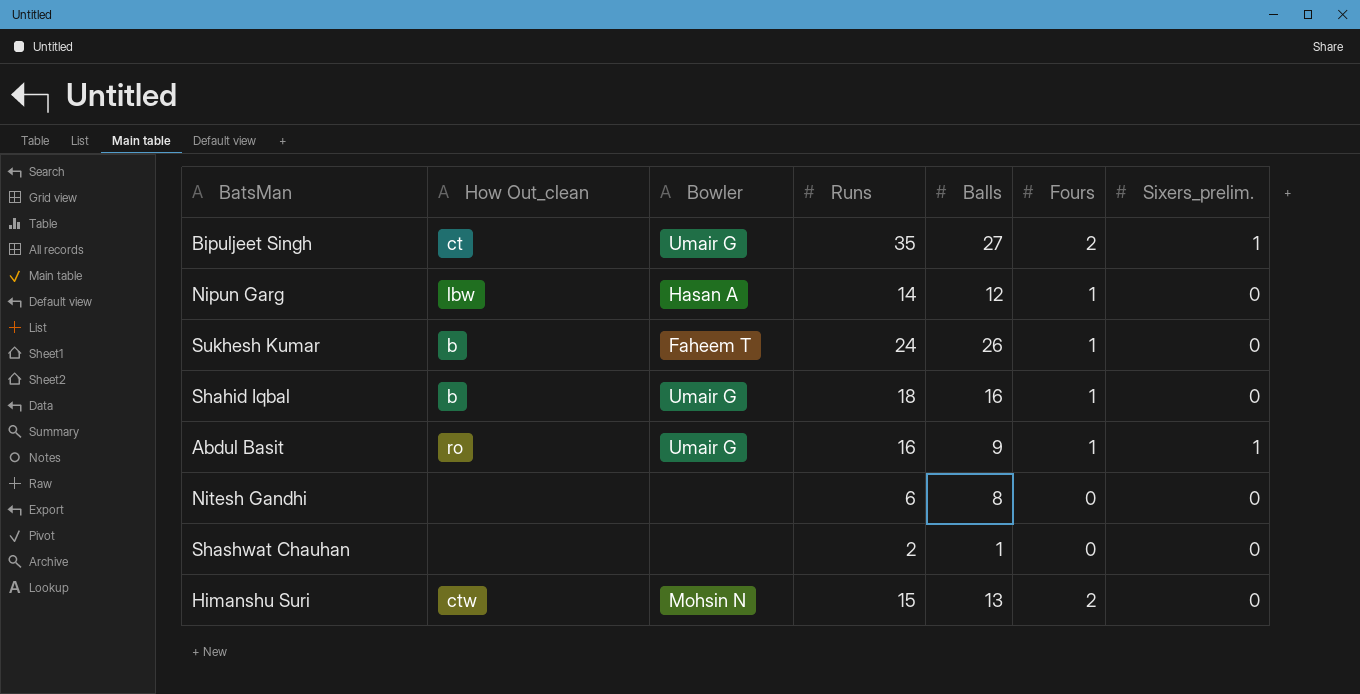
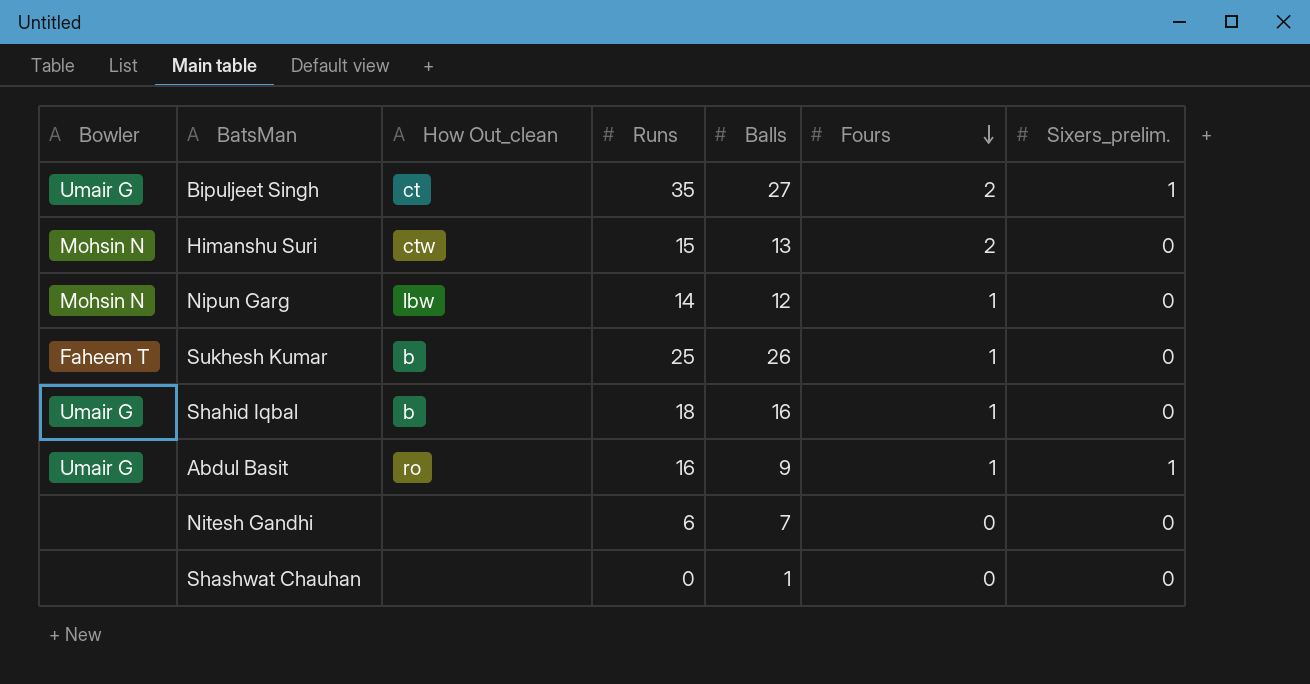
row order: none -> Fours descending
column Bowler | position: 3 -> 1
Nipun Garg | Bowler: Hasan A -> Mohsin N
Sukhesh Kumar | Runs: 24 -> 25
Nitesh Gandhi | Balls: 8 -> 7
Shashwat Chauhan | Runs: 2 -> 0

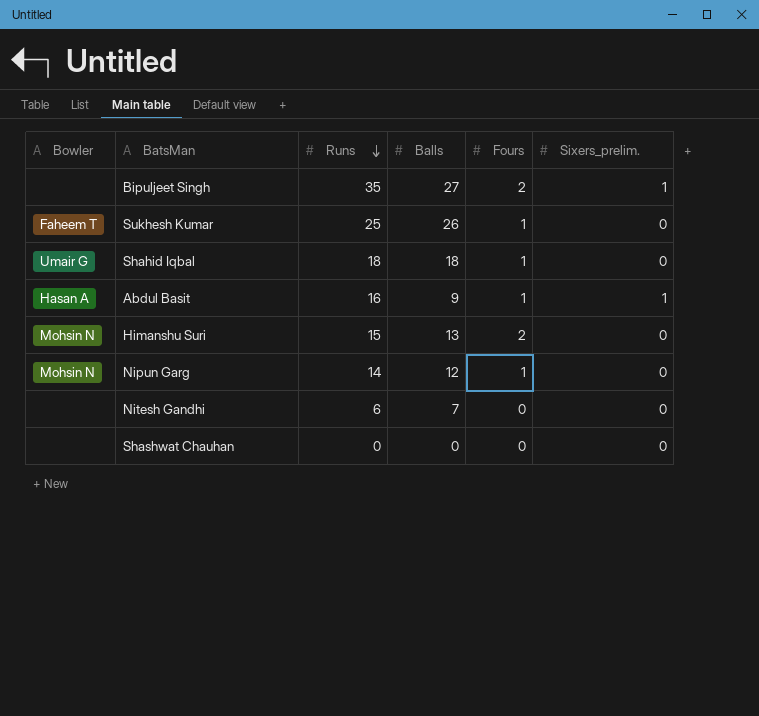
row order: Fours descending -> Runs descending
column How Out_clean | position: 3 -> none
Bipuljeet Singh | Bowler: Umair G -> none
Shahid Iqbal | Balls: 16 -> 18
Abdul Basit | Bowler: Umair G -> Hasan A
Shashwat Chauhan | Balls: 1 -> 0

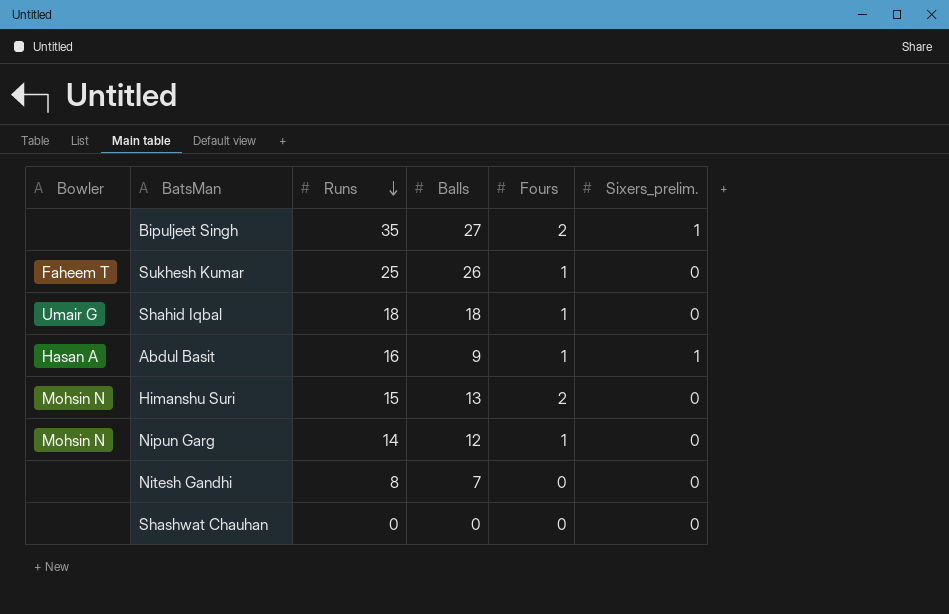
Nitesh Gandhi | Runs: 6 -> 8

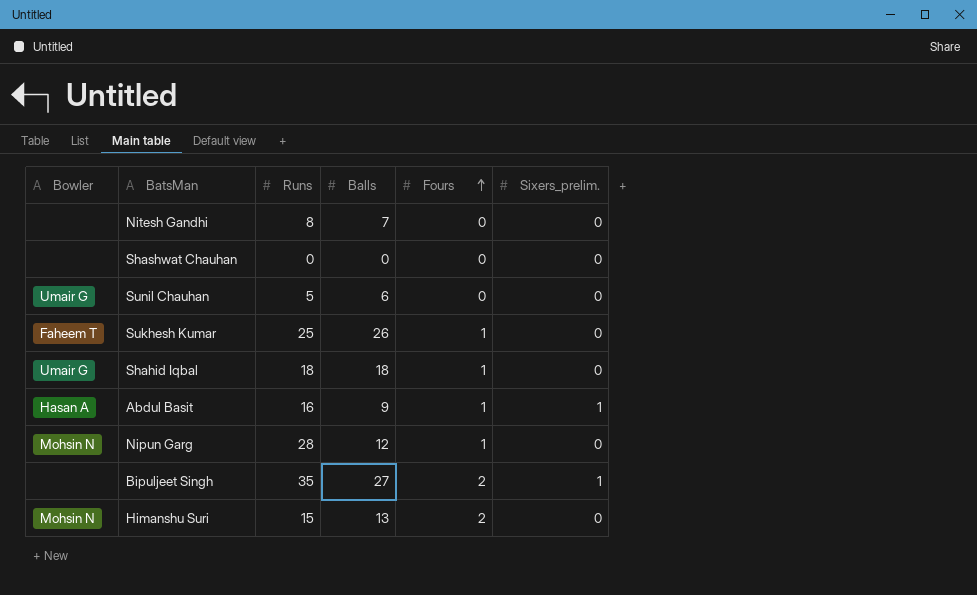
row order: Runs descending -> Fours ascending
row Sunil Chauhan: none -> Umair G | 5 | 6 | 0 | 0
Nipun Garg | Runs: 14 -> 28

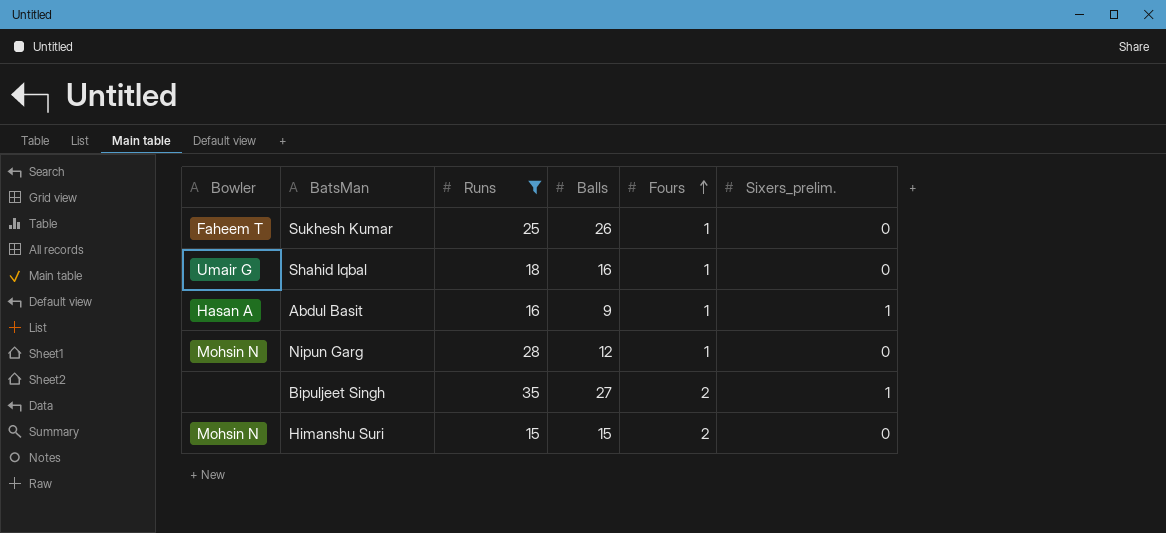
filter: none -> Runs >= 15
Shahid Iqbal | Balls: 18 -> 16
Himanshu Suri | Balls: 13 -> 15

